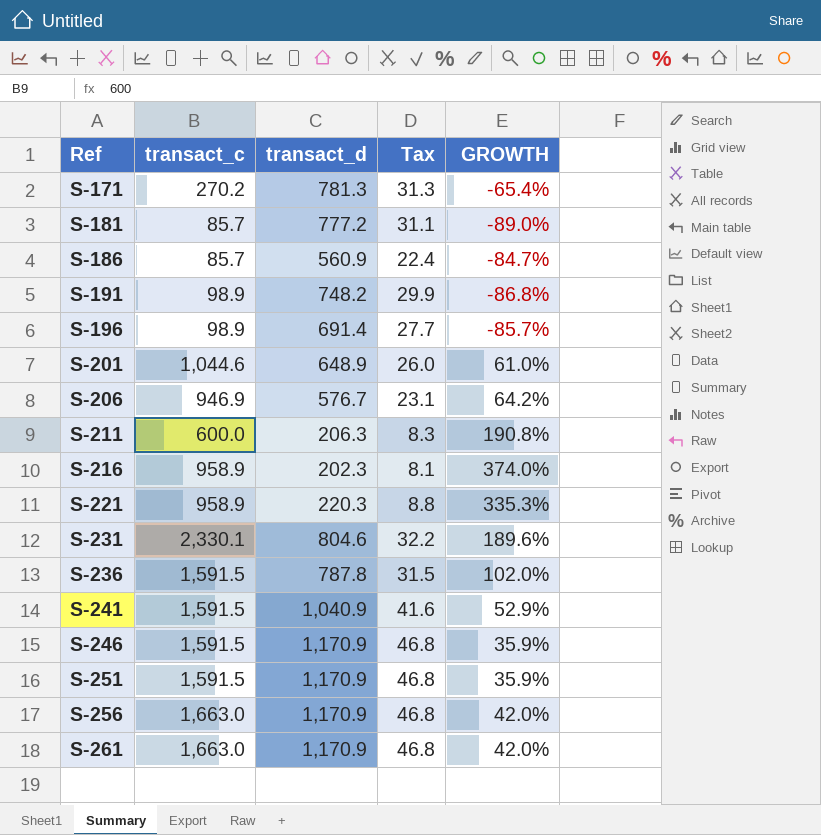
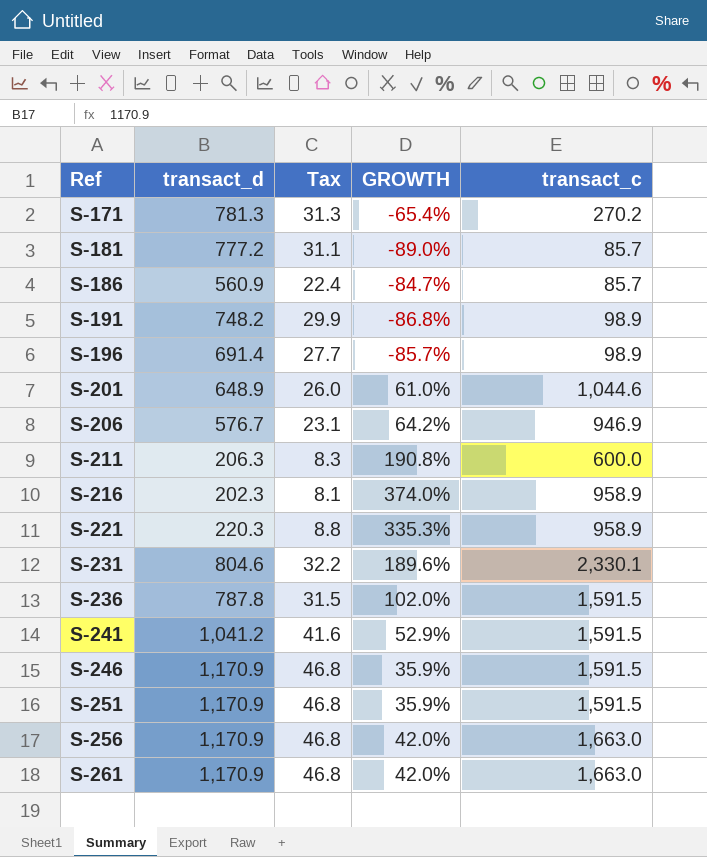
column transact_c | position: 2 -> 5
S-241 | transact_d: 1,040.9 -> 1,041.2

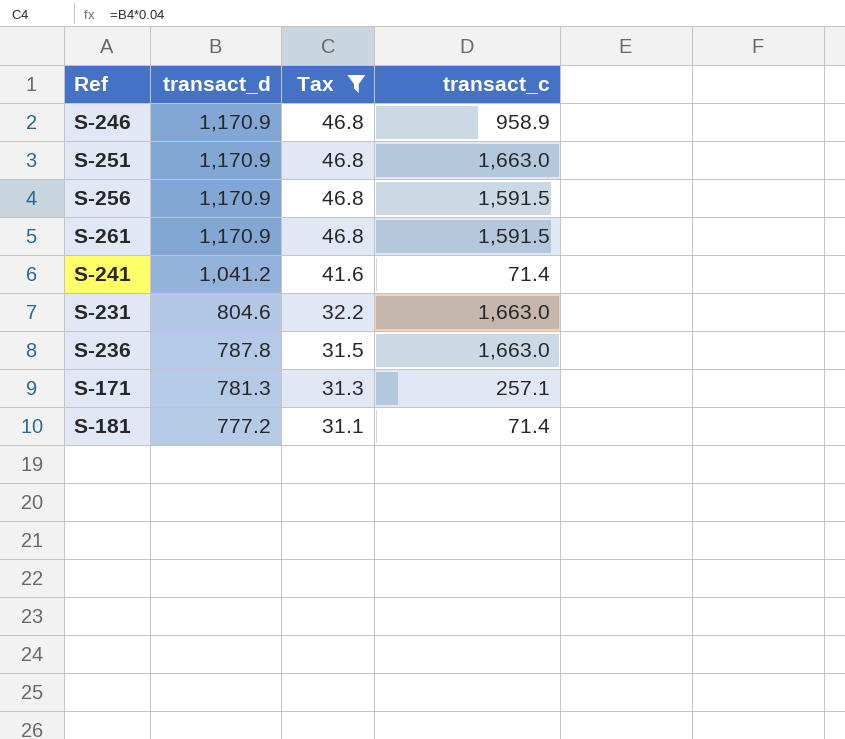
filter: none -> Tax >= 31.1
row order: Ref ascending -> transact_d descending
column GROWTH | formula: ([transact_c] - [transact_d]) / [transact_d] -> none
S-246 | transact_c: 1,591.5 -> 958.9
S-251 | transact_c: 1,591.5 -> 1,663.0
S-256 | transact_c: 1,663.0 -> 1,591.5
S-261 | transact_c: 1,663.0 -> 1,591.5
S-241 | transact_c: 1,591.5 -> 71.4
S-231 | transact_c: 2,330.1 -> 1,663.0
S-236 | transact_c: 1,591.5 -> 1,663.0
S-171 | transact_c: 270.2 -> 257.1
S-181 | transact_c: 85.7 -> 71.4

